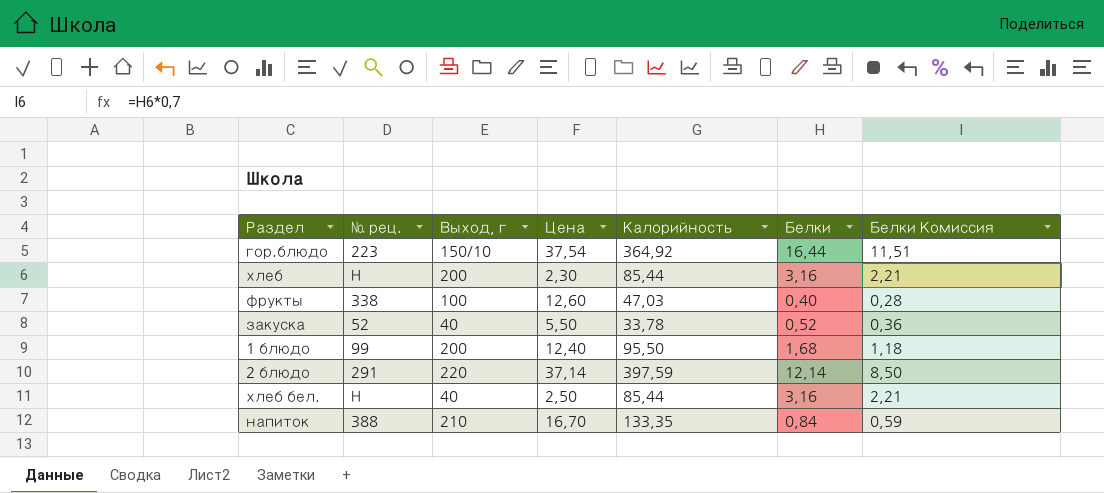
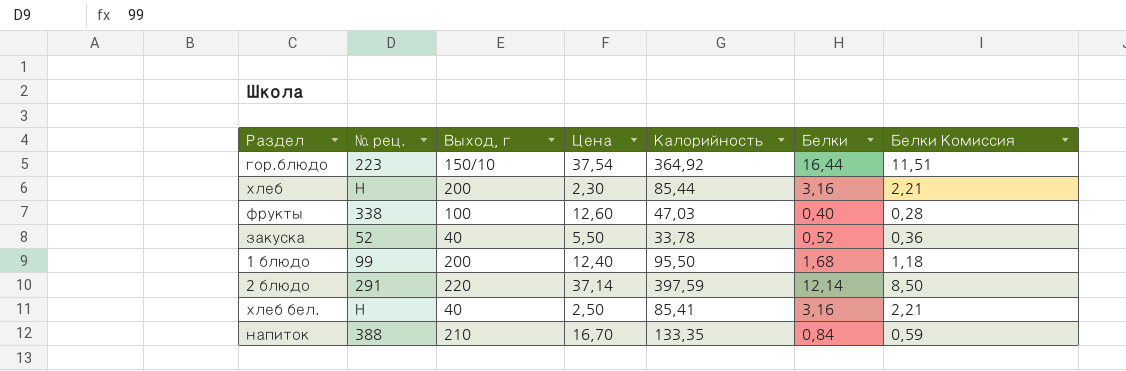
хлеб бел. | Калорийность: 85,44 -> 85,41

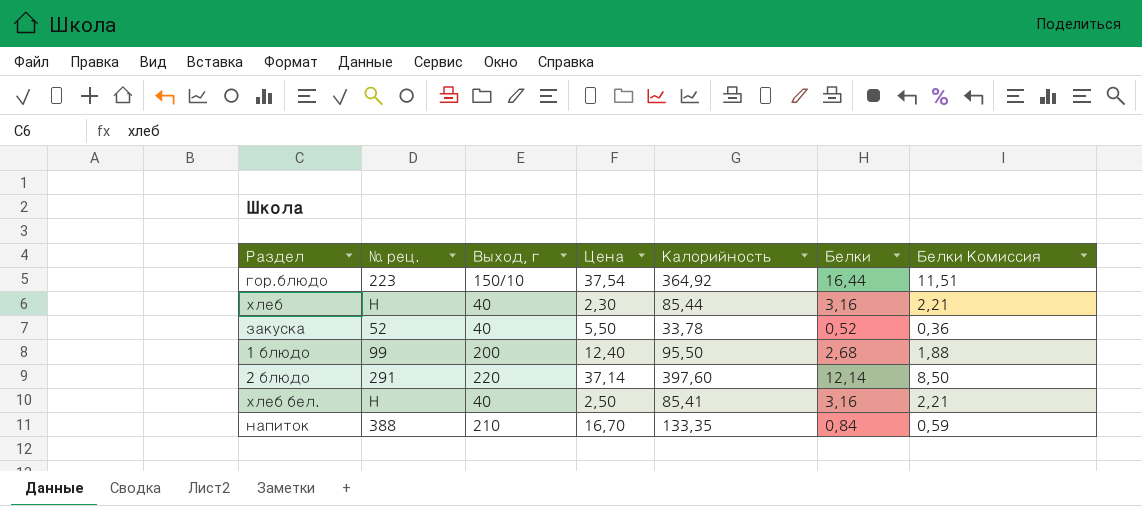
row фрукты: 338 | 100 | 12,60 | 47,03 | 0,40 | 0,28 -> none
хлеб | Выход, г: 200 -> 40
1 блюдо | Белки: 1,68 -> 2,68
1 блюдо | Белки Комиссия: 1,18 -> 1,88
2 блюдо | Калорийность: 397,59 -> 397,60

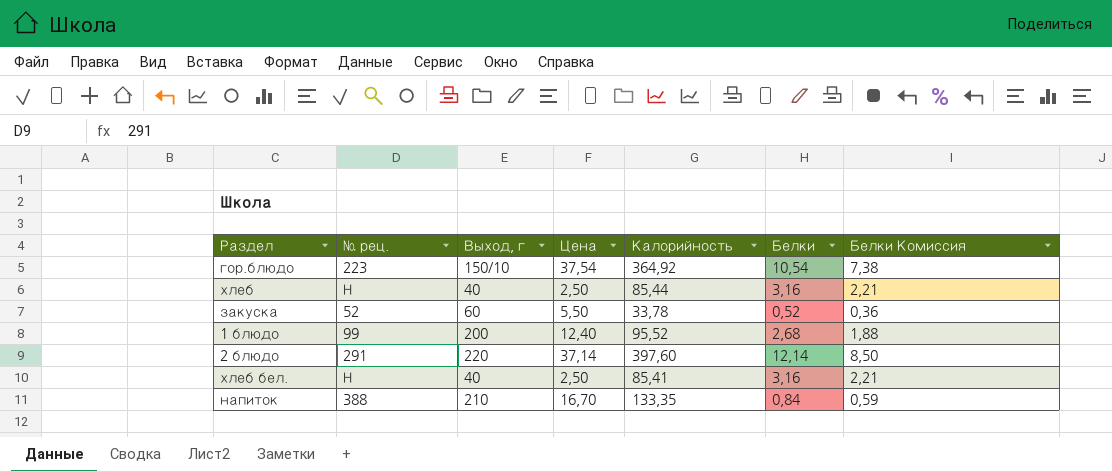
гор.блюдо | Белки: 16,44 -> 10,54
гор.блюдо | Белки Комиссия: 11,51 -> 7,38
хлеб | Цена: 2,30 -> 2,50
закуска | Выход, г: 40 -> 60
1 блюдо | Калорийность: 95,50 -> 95,52

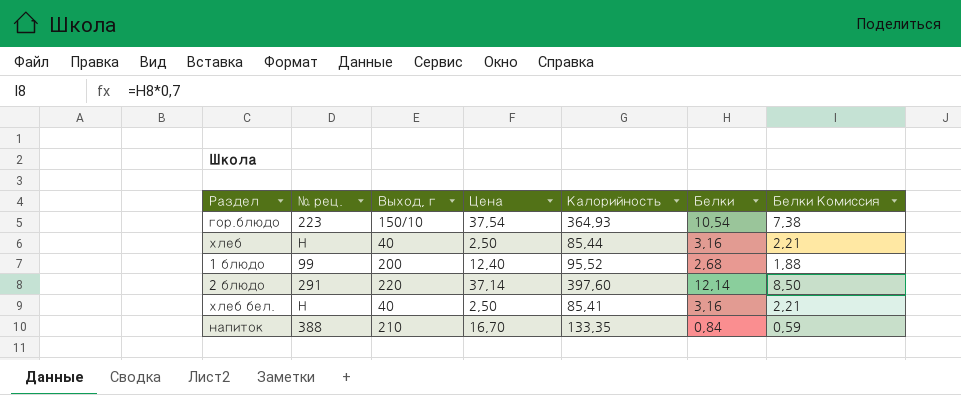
row закуска: 52 | 60 | 5,50 | 33,78 | 0,52 | 0,36 -> none
гор.блюдо | Калорийность: 364,92 -> 364,93

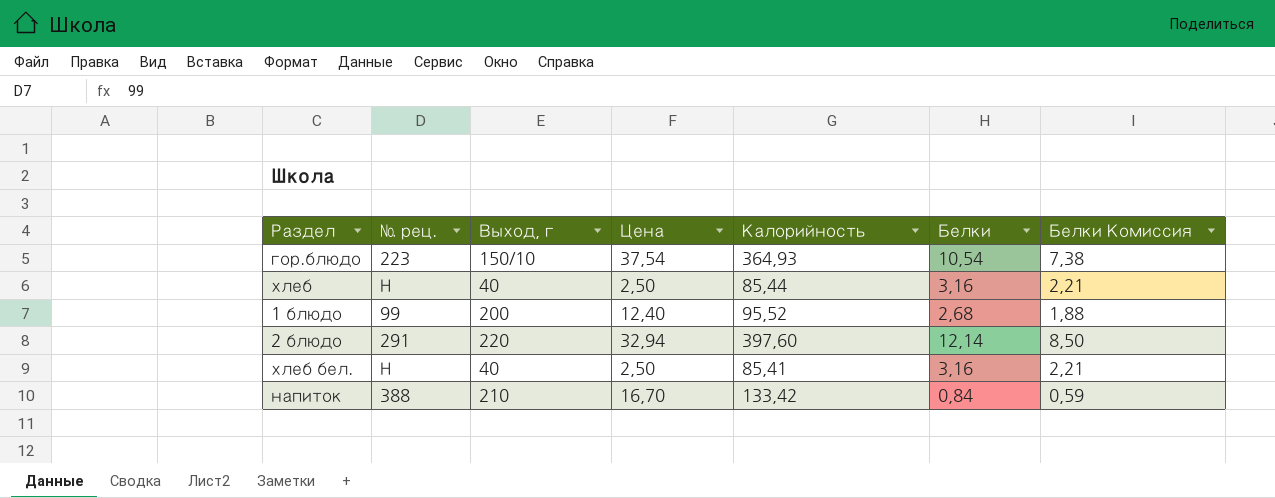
2 блюдо | Цена: 37,14 -> 32,94
напиток | Калорийность: 133,35 -> 133,42

